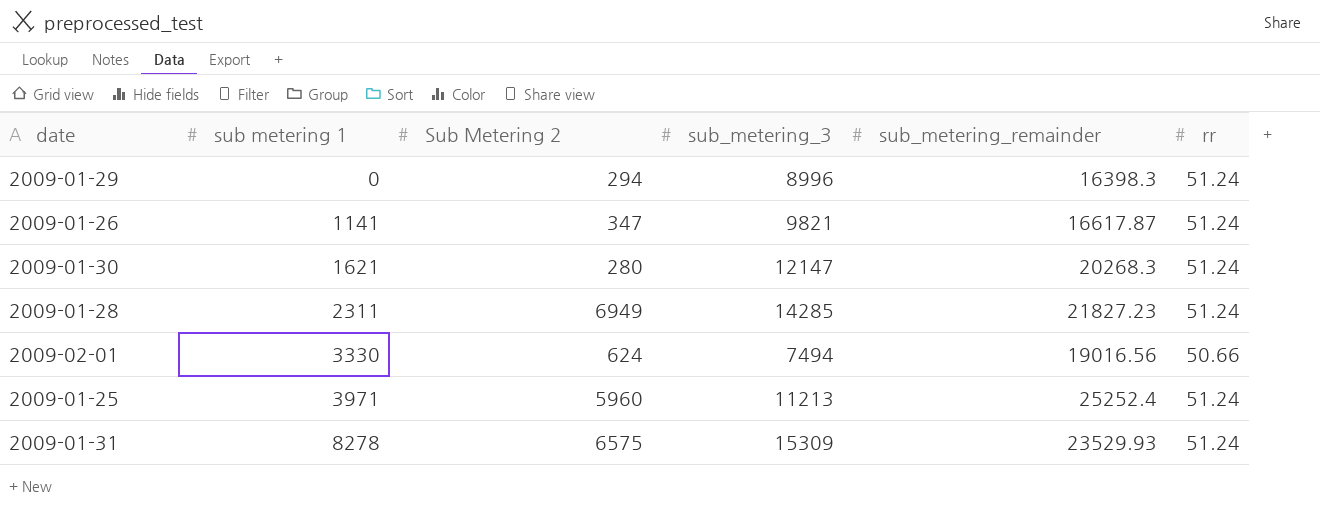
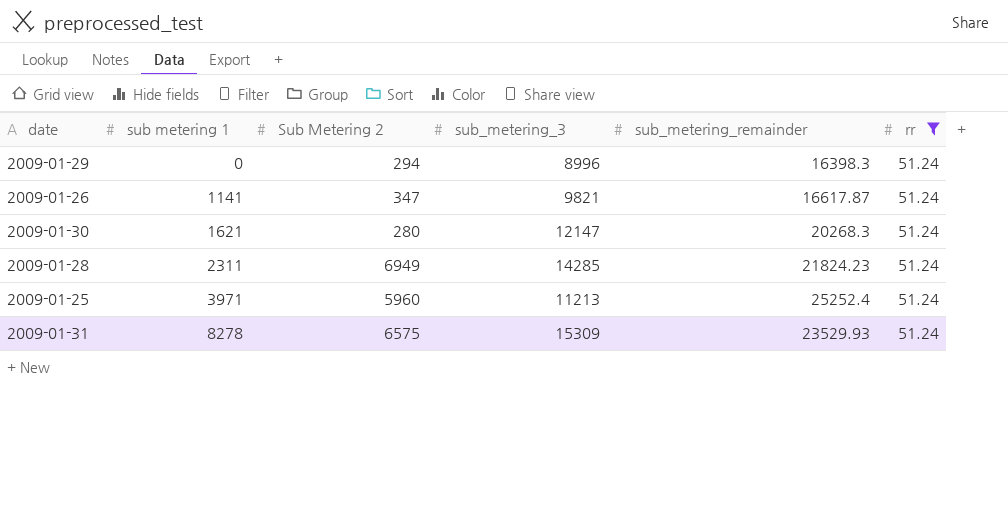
filter: none -> rr = 51.24
2009-01-28 | sub_metering_remainder: 21827.23 -> 21824.23

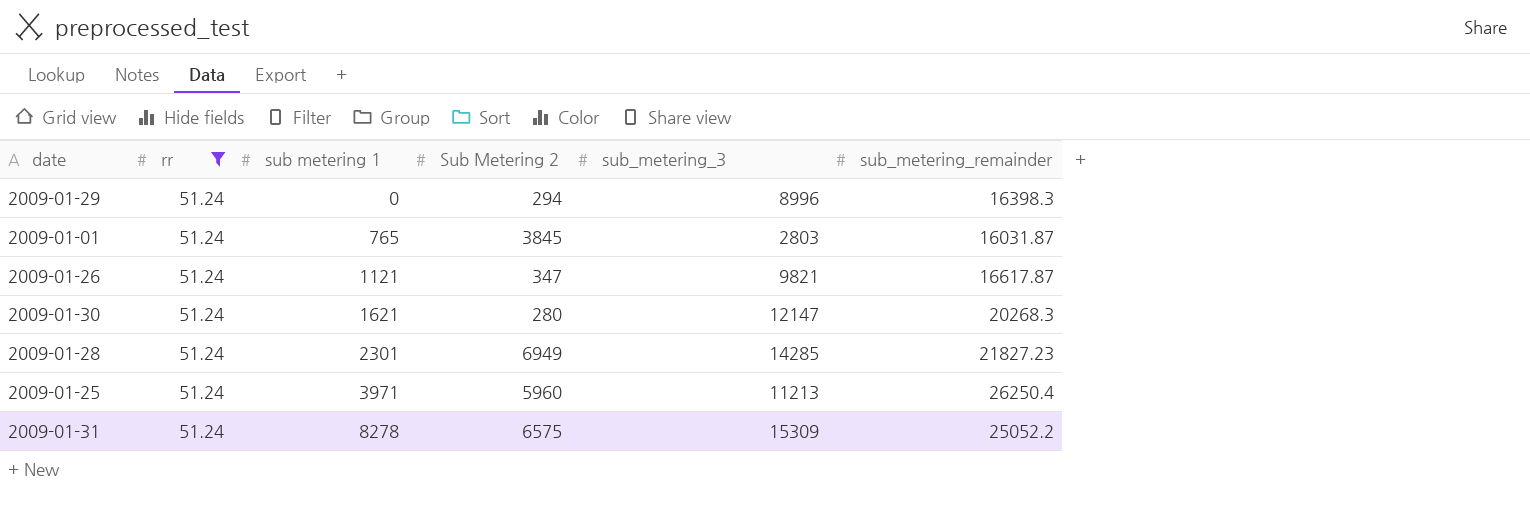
column rr | position: 6 -> 2
row 2009-01-01: none -> 51.24 | 765 | 3845 | 2803 | 16031.87
2009-01-26 | sub metering 1: 1141 -> 1121
2009-01-28 | sub metering 1: 2311 -> 2301
2009-01-28 | sub_metering_remainder: 21824.23 -> 21827.23
2009-01-25 | sub_metering_remainder: 25252.4 -> 26250.4
2009-01-31 | sub_metering_remainder: 23529.93 -> 25052.2

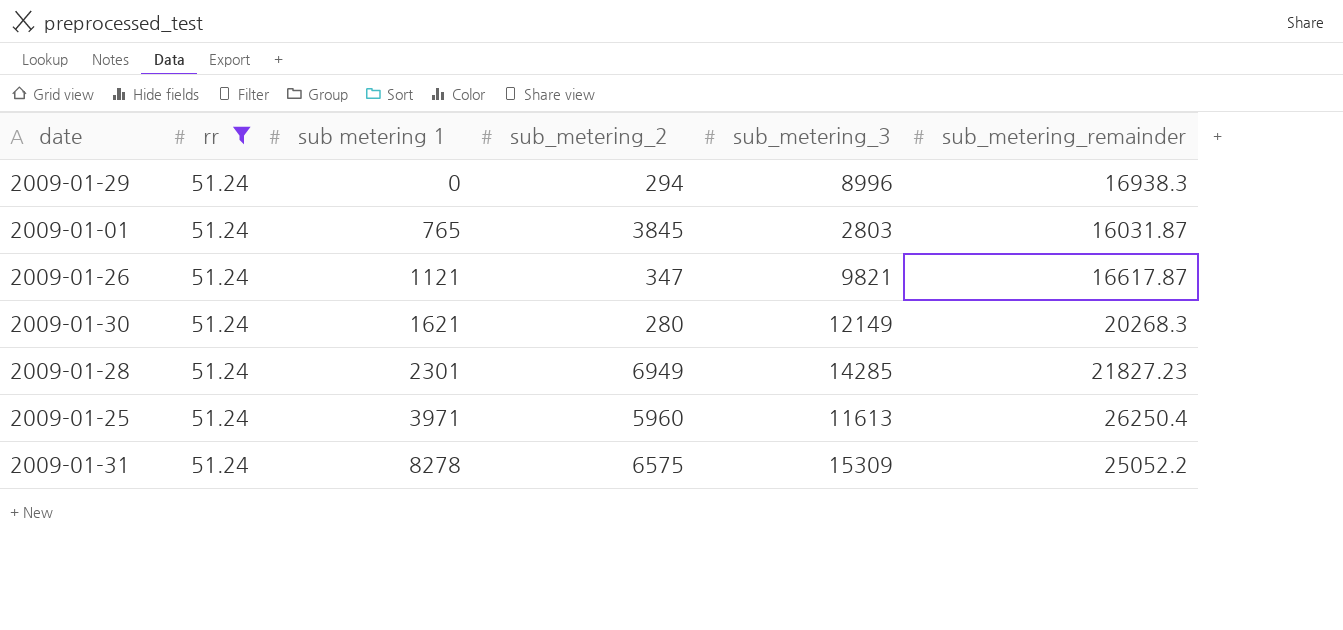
column name: Sub Metering 2 -> sub_metering_2
2009-01-29 | sub_metering_remainder: 16398.3 -> 16938.3
2009-01-30 | sub_metering_3: 12147 -> 12149
2009-01-25 | sub_metering_3: 11213 -> 11613

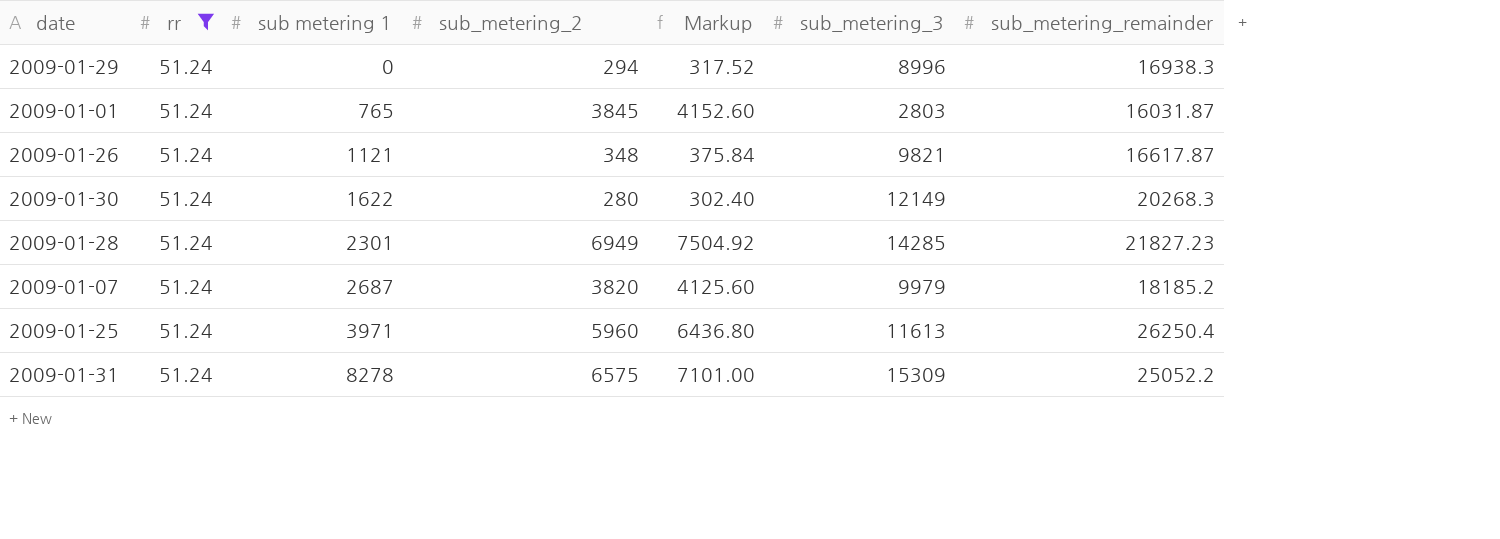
column Markup | formula: none -> [sub_metering_2] * 1.08
2009-01-26 | sub_metering_2: 347 -> 348
2009-01-30 | sub metering 1: 1621 -> 1622
row 2009-01-07: none -> 51.24 | 2687 | 3820 | 4125.60 | 9979 | 18185.2

